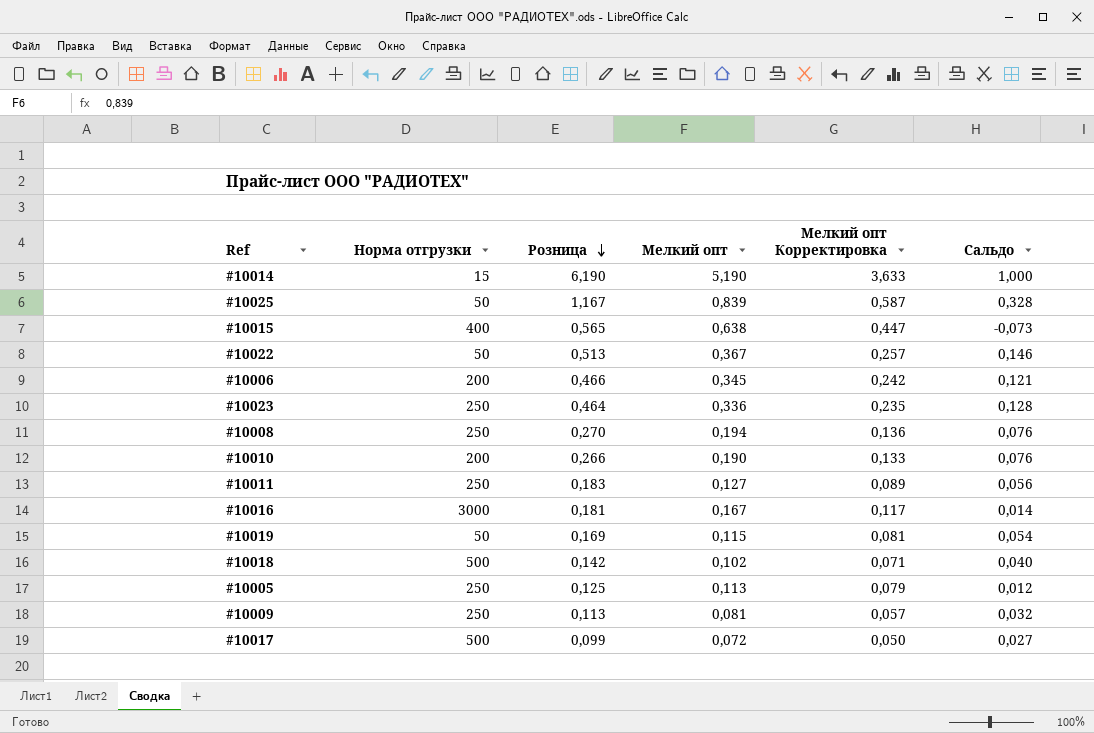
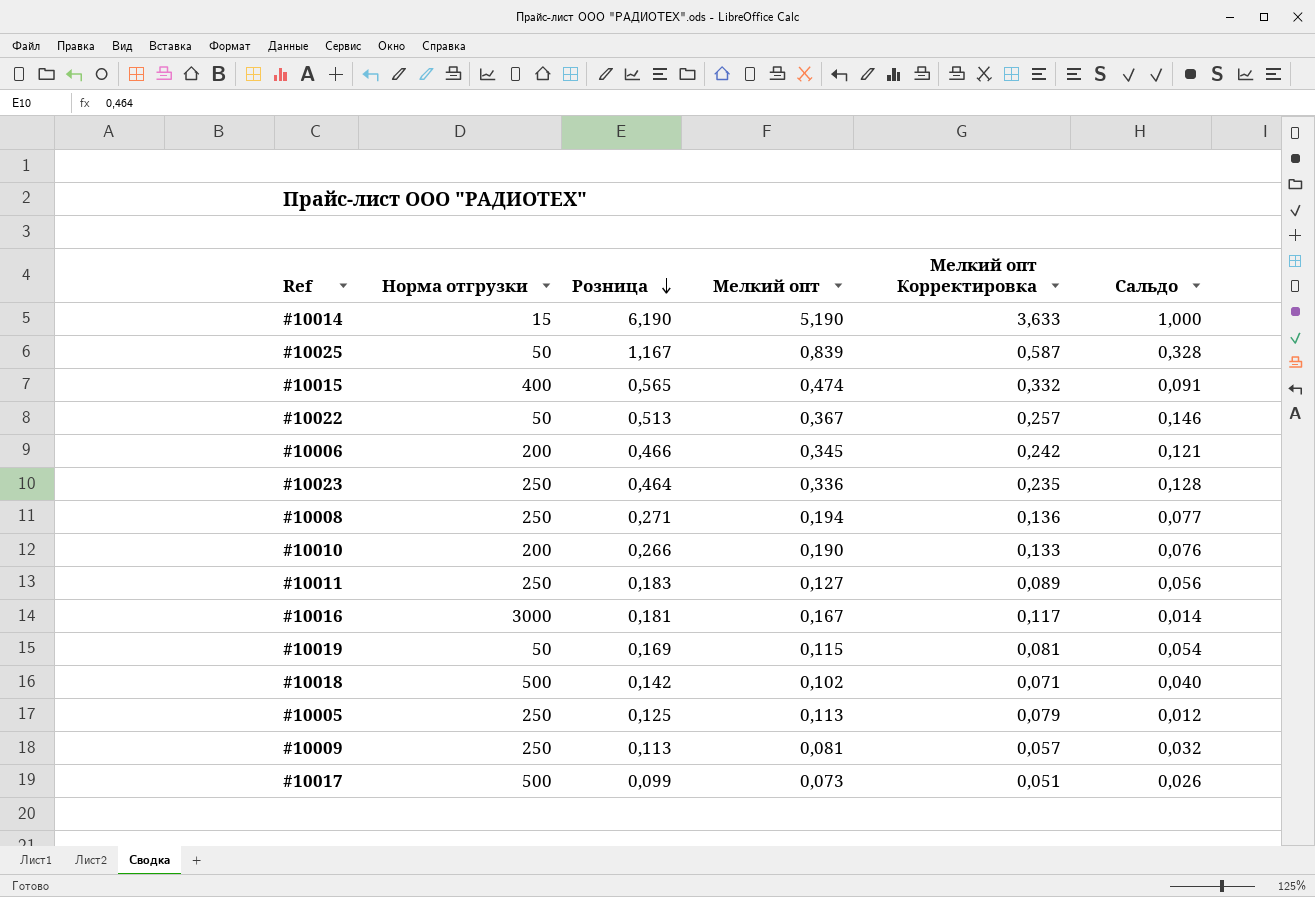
#10015 | Мелкий опт: 0,638 -> 0,474
#10015 | Мелкий опт Корректировка: 0,447 -> 0,332
#10015 | Сальдо: -0,073 -> 0,091
#10008 | Розница: 0,270 -> 0,271
#10008 | Сальдо: 0,076 -> 0,077
#10017 | Мелкий опт: 0,072 -> 0,073
#10017 | Мелкий опт Корректировка: 0,050 -> 0,051
#10017 | Сальдо: 0,027 -> 0,026

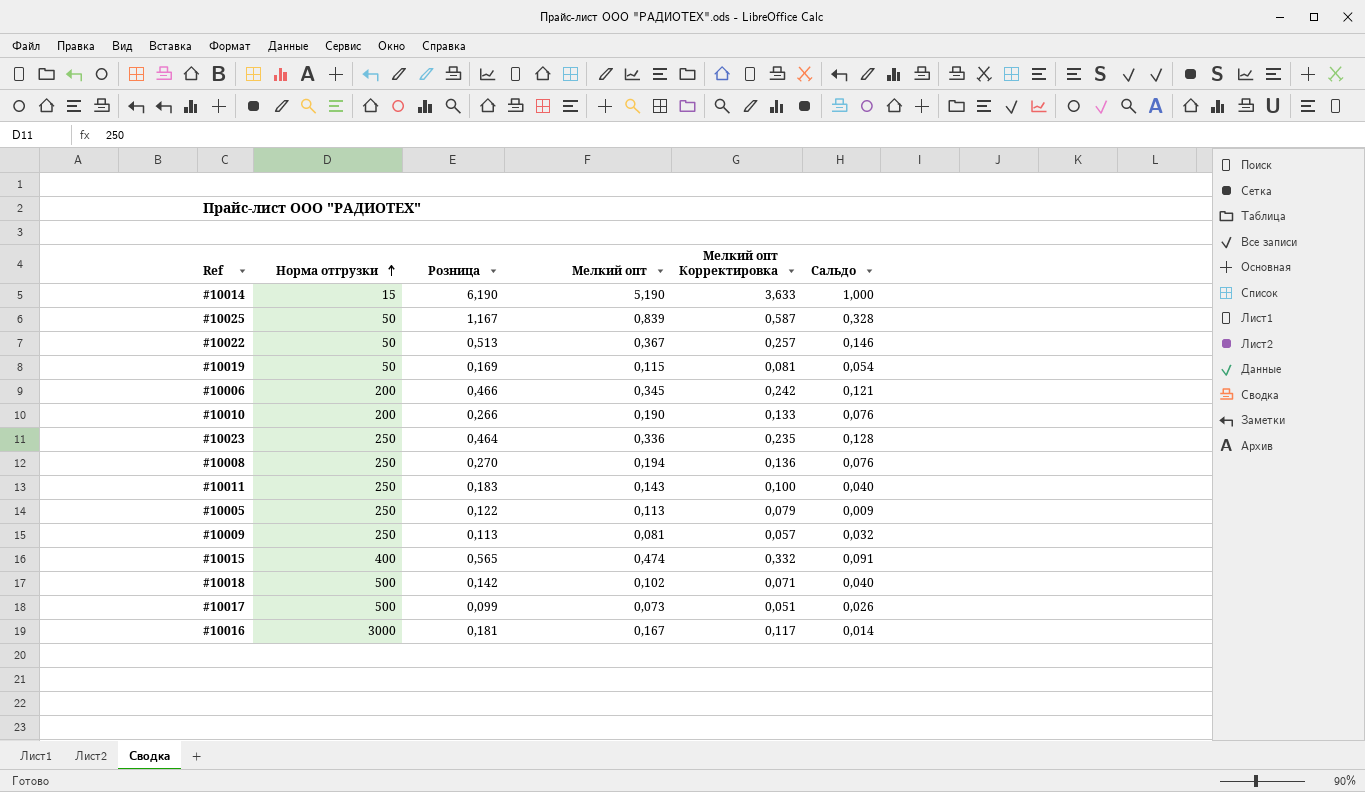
row order: Розница descending -> Норма отгрузки ascending
#10008 | Розница: 0,271 -> 0,270
#10008 | Сальдо: 0,077 -> 0,076
#10011 | Мелкий опт: 0,127 -> 0,143
#10011 | Мелкий опт Корректировка: 0,089 -> 0,100
#10011 | Сальдо: 0,056 -> 0,040
#10005 | Розница: 0,125 -> 0,122
#10005 | Сальдо: 0,012 -> 0,009

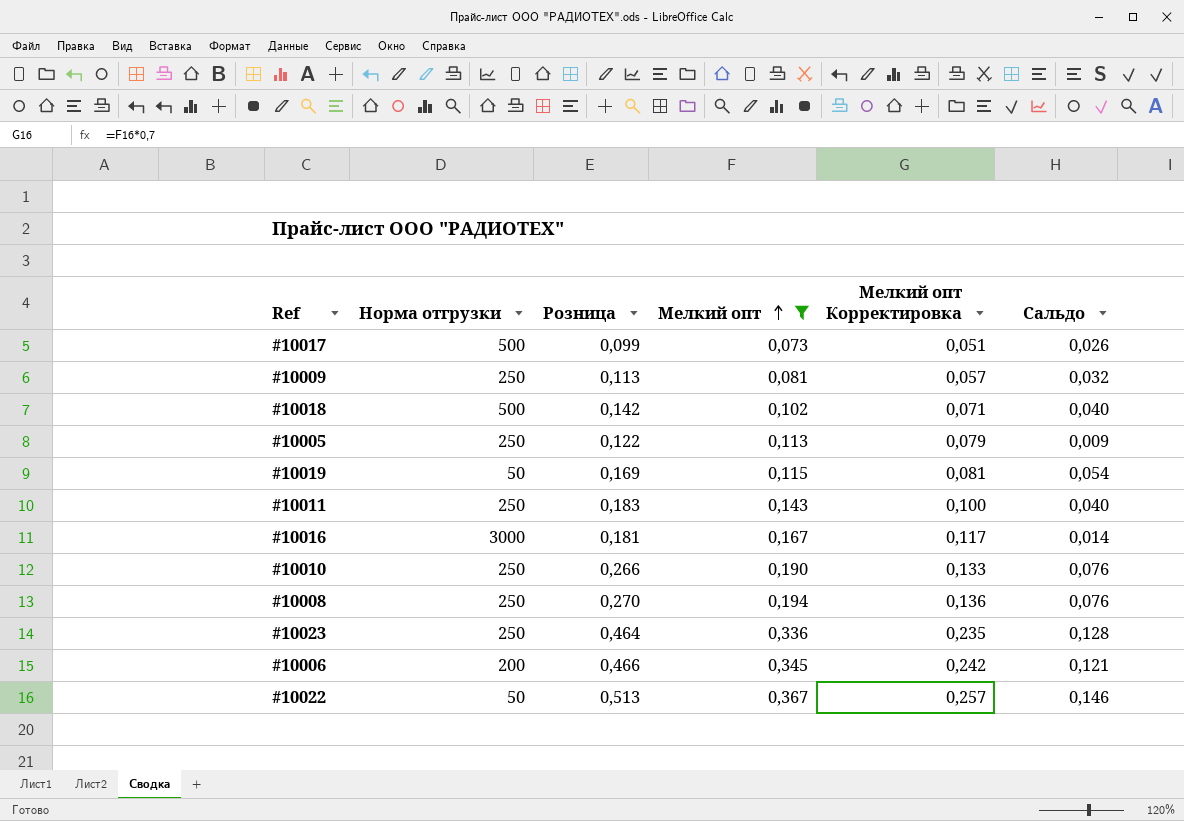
filter: none -> Мелкий опт <= 0,367
row order: Норма отгрузки ascending -> Мелкий опт ascending
#10010 | Норма отгрузки: 200 -> 250

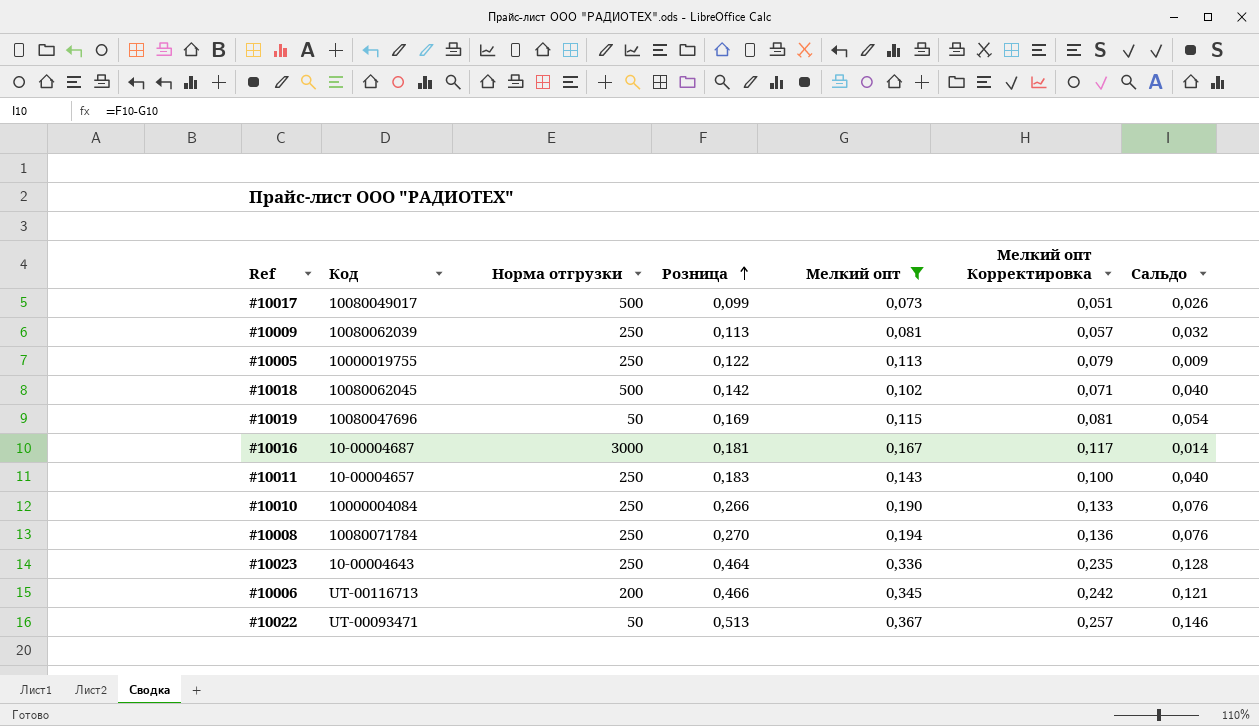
row order: Мелкий опт ascending -> Розница ascending
column Код | position: none -> 2

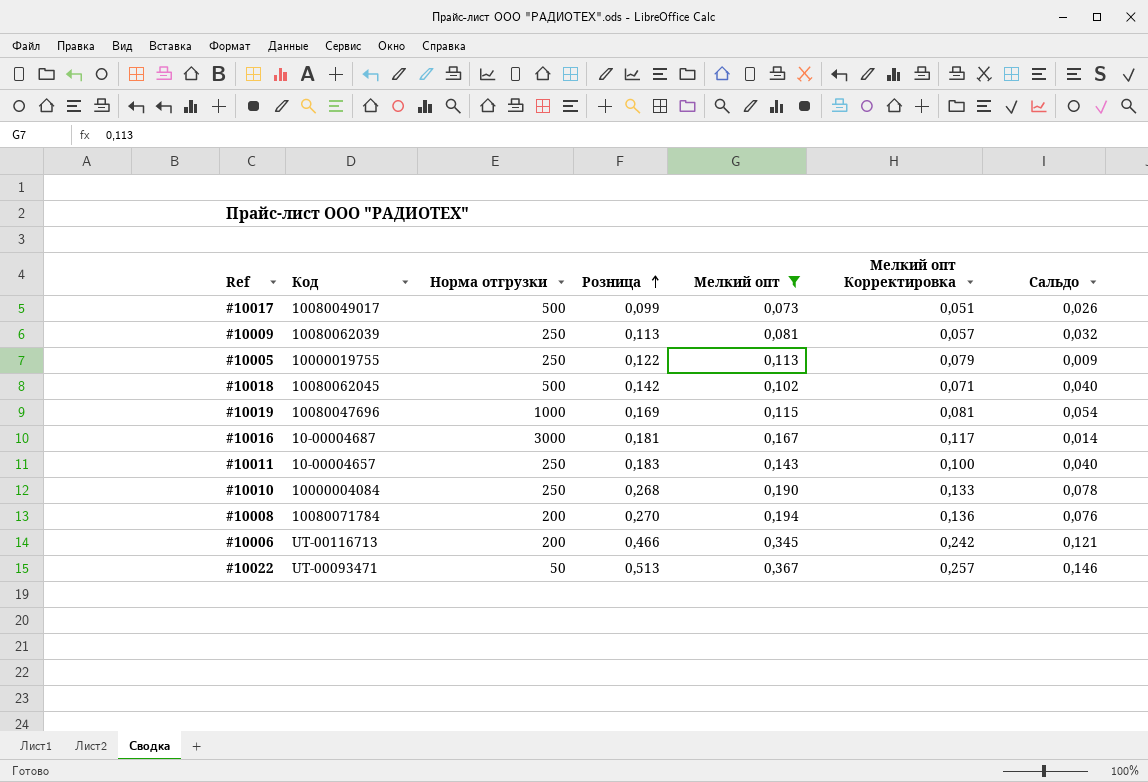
row #10023: 10-00004643 | 250 | 0,464 | 0,336 | 0,235 | 0,128 -> none
#10019 | Норма отгрузки: 50 -> 1000
#10010 | Розница: 0,266 -> 0,268
#10010 | Сальдо: 0,076 -> 0,078
#10008 | Норма отгрузки: 250 -> 200

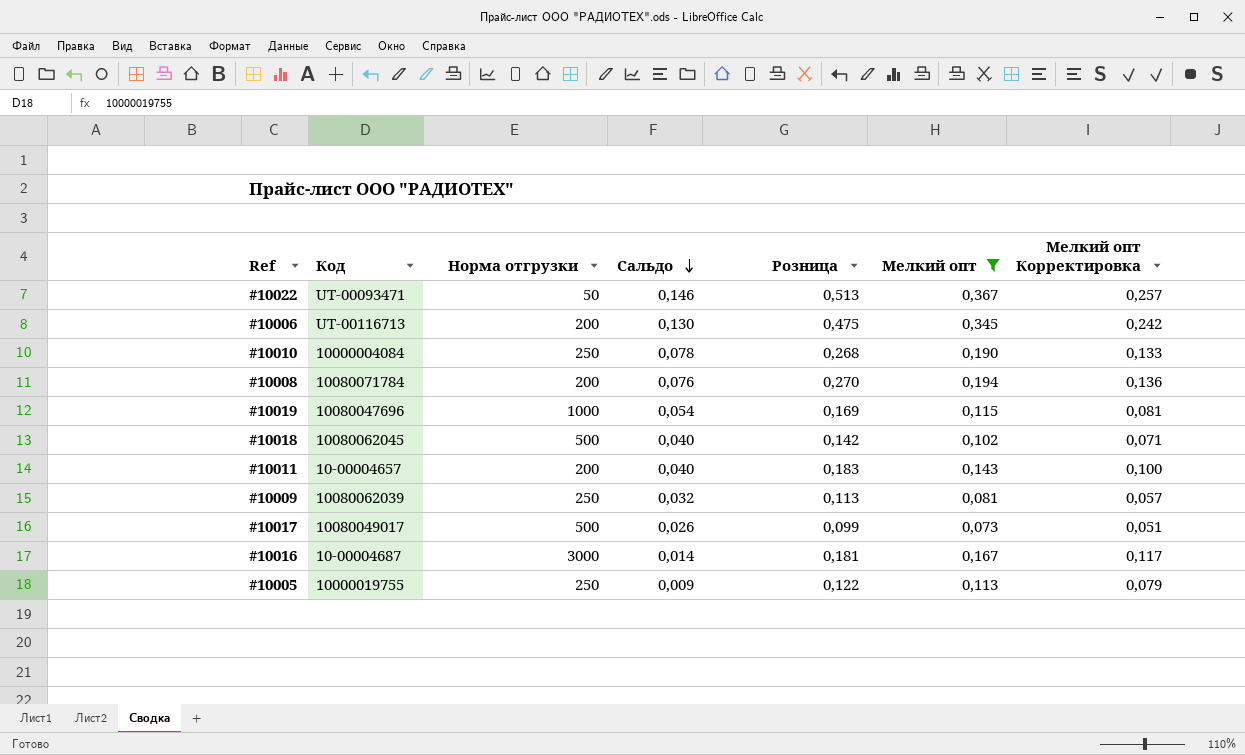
row order: Розница ascending -> Сальдо descending
column Сальдо | position: 7 -> 4
#10006 | Сальдо: 0,121 -> 0,130
#10006 | Розница: 0,466 -> 0,475
#10011 | Норма отгрузки: 250 -> 200

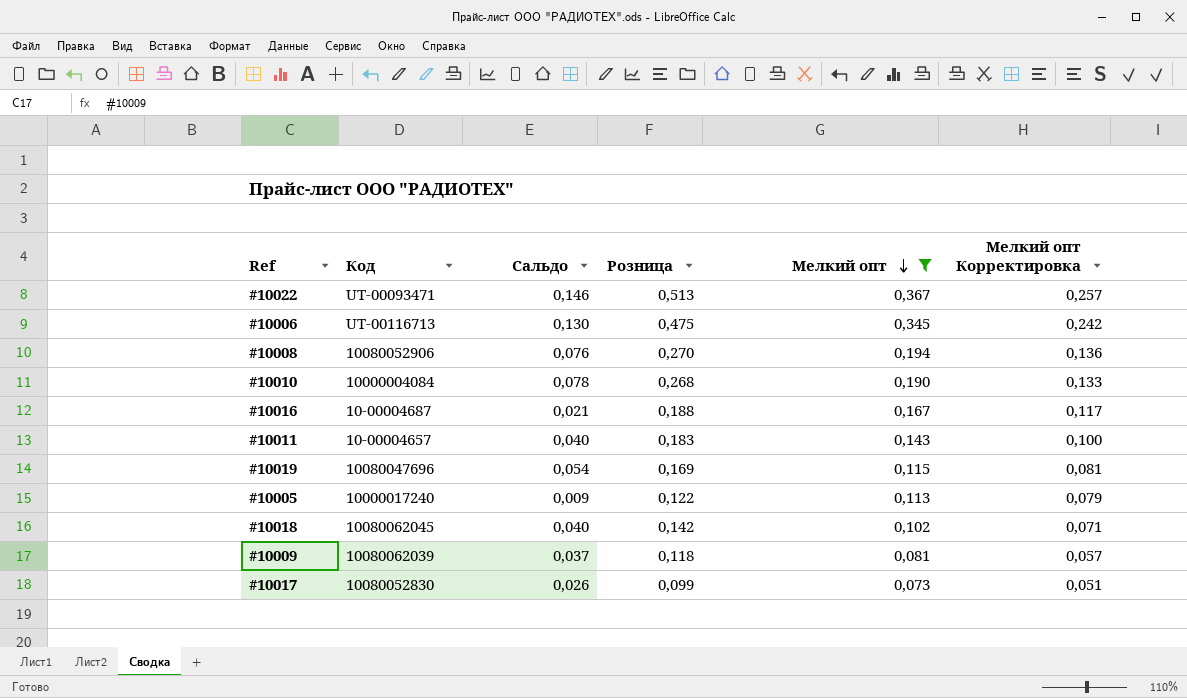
row order: Сальдо descending -> Мелкий опт descending
column Норма отгрузки | position: 3 -> none
#10008 | Код: 10080071784 -> 10080052906
#10016 | Сальдо: 0,014 -> 0,021
#10016 | Розница: 0,181 -> 0,188
#10005 | Код: 10000019755 -> 10000017240
#10009 | Сальдо: 0,032 -> 0,037
#10009 | Розница: 0,113 -> 0,118
#10017 | Код: 10080049017 -> 10080052830

